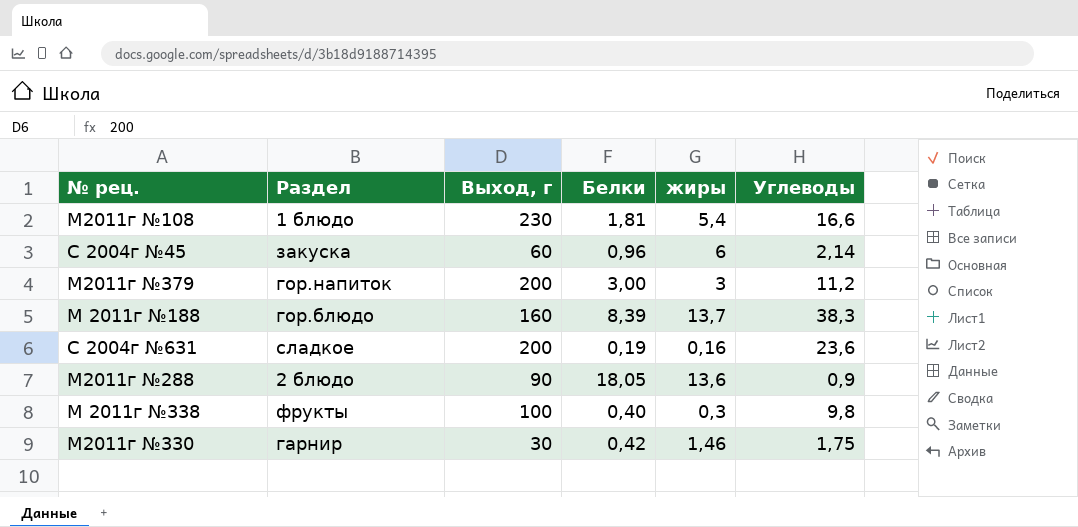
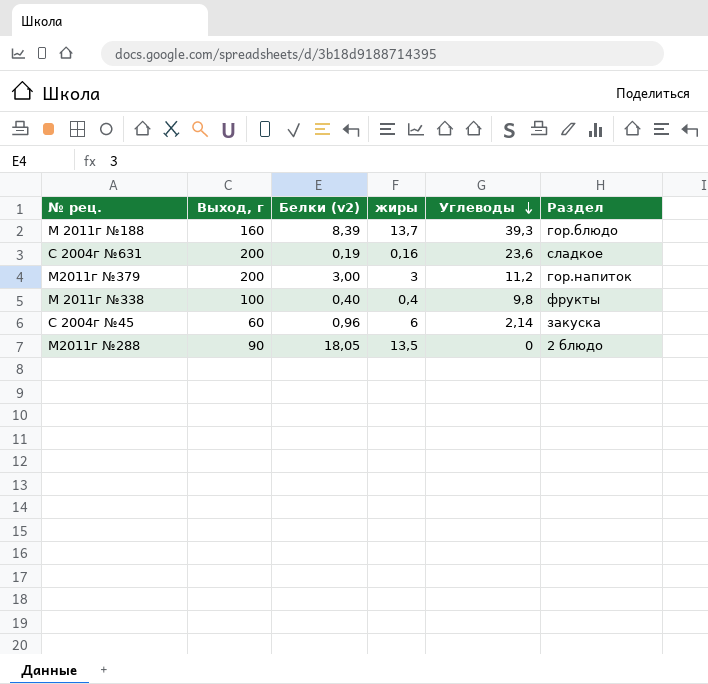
row order: none -> Углеводы descending
column name: Белки -> Белки (v2)
column Раздел | position: 2 -> 6
row М2011г №108: 1 блюдо | 230 | 1,81 | 5,4 | 16,6 -> none
row М2011г №330: гарнир | 30 | 0,42 | 1,46 | 1,75 -> none
М 2011г №188 | Углеводы: 38,3 -> 39,3
М 2011г №338 | жиры: 0,3 -> 0,4
М2011г №288 | жиры: 13,6 -> 13,5
М2011г №288 | Углеводы: 0,9 -> 0

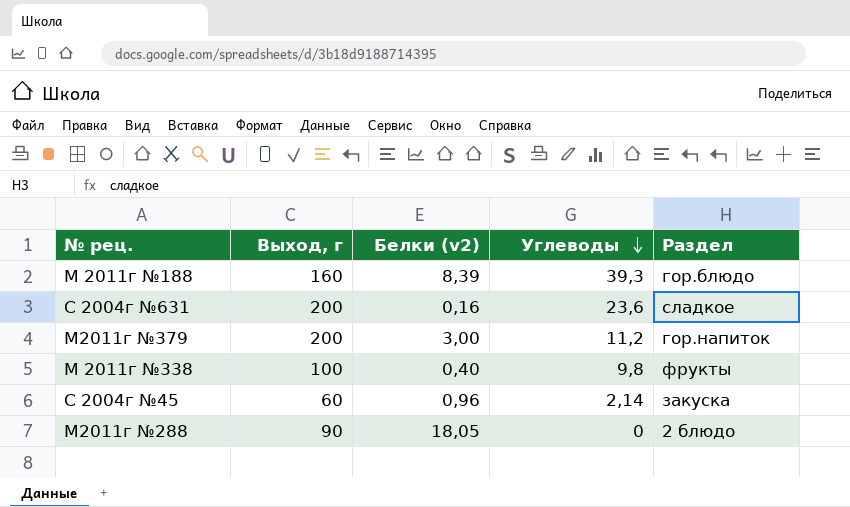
column жиры | position: 4 -> none
С 2004г №631 | Белки (v2): 0,19 -> 0,16

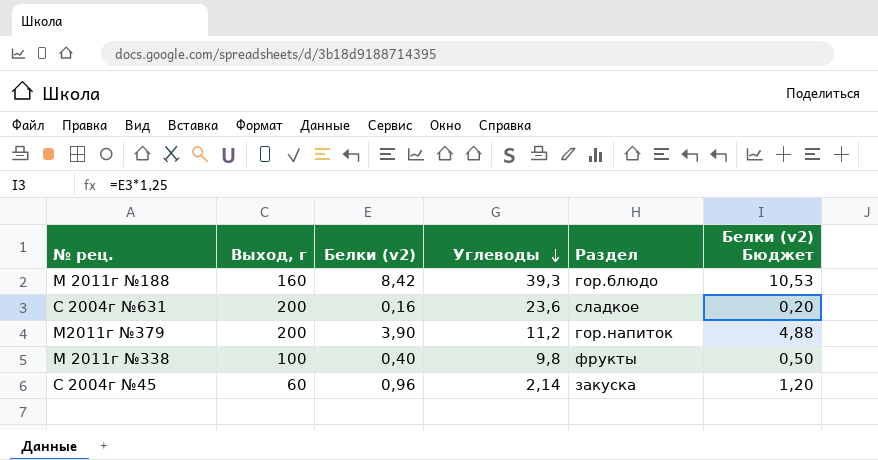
column Белки (v2) Бюджет | formula: none -> [Белки (v2)] * 1,25
row М2011г №288: 90 | 18,05 | 0 | 2 блюдо -> none
М 2011г №188 | Белки (v2): 8,39 -> 8,42
М2011г №379 | Белки (v2): 3,00 -> 3,90

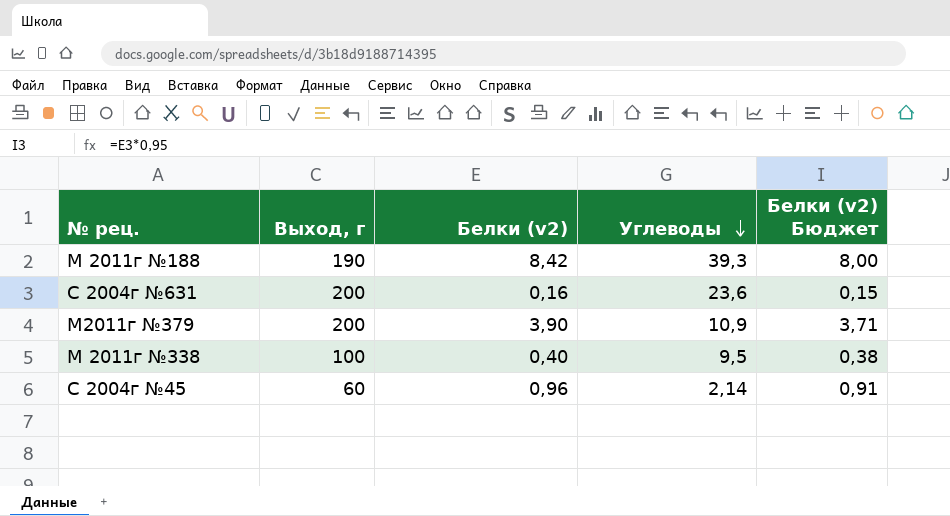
column Раздел | position: 5 -> none
column Белки (v2) Бюджет | formula: [Белки (v2)] * 1,25 -> [Белки (v2)] * 0,95
М 2011г №188 | Выход, г: 160 -> 190
М2011г №379 | Углеводы: 11,2 -> 10,9
М 2011г №338 | Углеводы: 9,8 -> 9,5

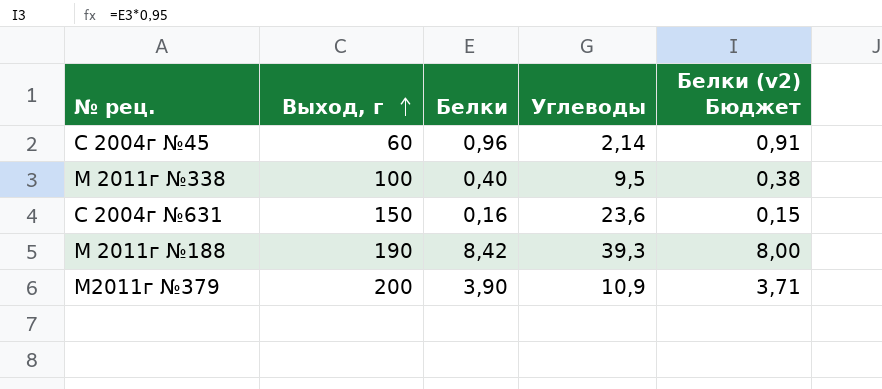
row order: Углеводы descending -> Выход, г ascending
column name: Белки (v2) -> Белки
С 2004г №631 | Выход, г: 200 -> 150

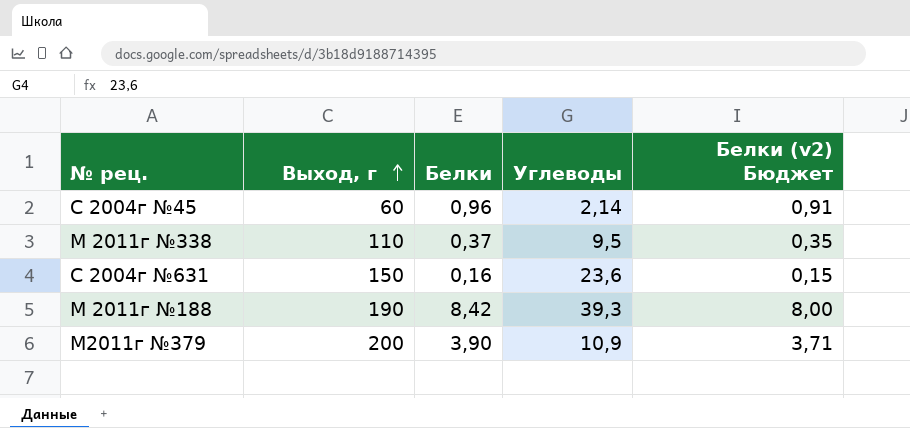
М 2011г №338 | Выход, г: 100 -> 110
М 2011г №338 | Белки: 0,40 -> 0,37
М 2011г №338 | Белки (v2) Бюджет: 0,38 -> 0,35

